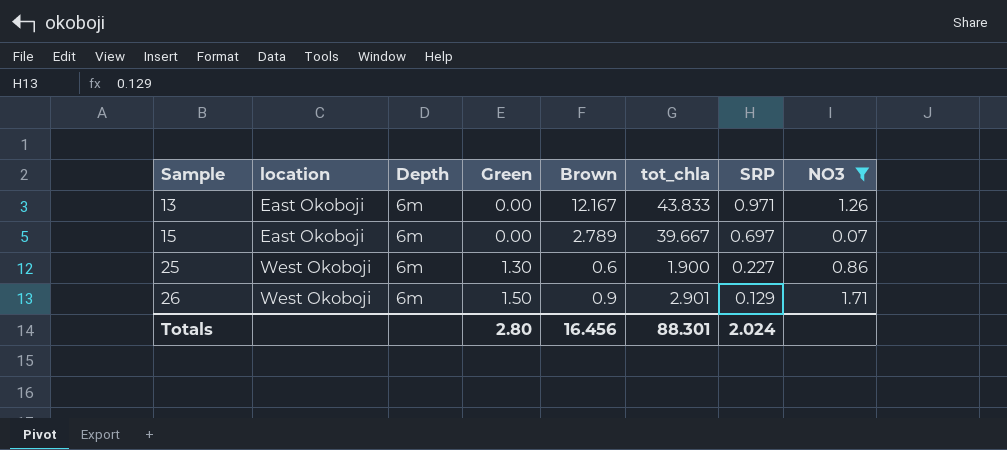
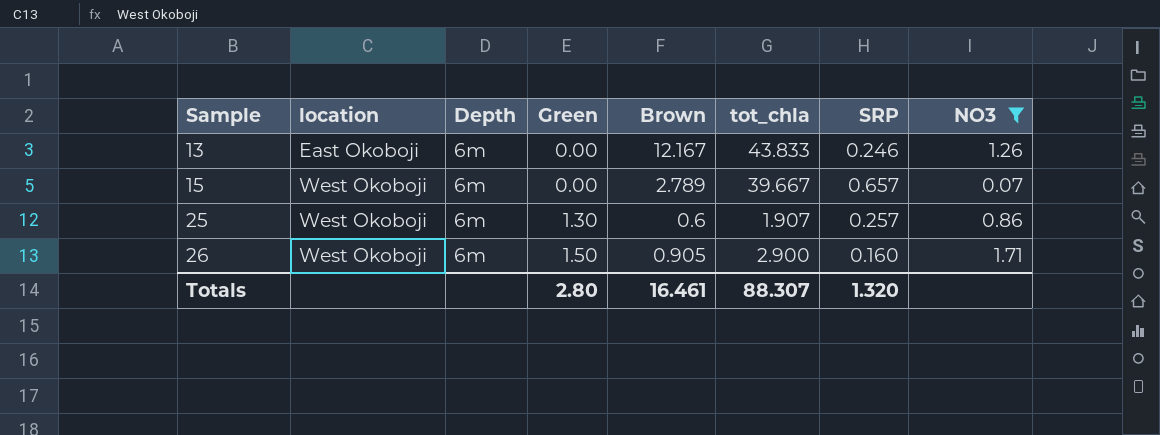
13 | SRP: 0.971 -> 0.246
15 | location: East Okoboji -> West Okoboji
15 | SRP: 0.697 -> 0.657
25 | tot_chla: 1.900 -> 1.907
25 | SRP: 0.227 -> 0.257
26 | Brown: 0.9 -> 0.905
26 | tot_chla: 2.901 -> 2.900
26 | SRP: 0.129 -> 0.160
Totals | Brown: 16.456 -> 16.461
Totals | tot_chla: 88.301 -> 88.307
Totals | SRP: 2.024 -> 1.320

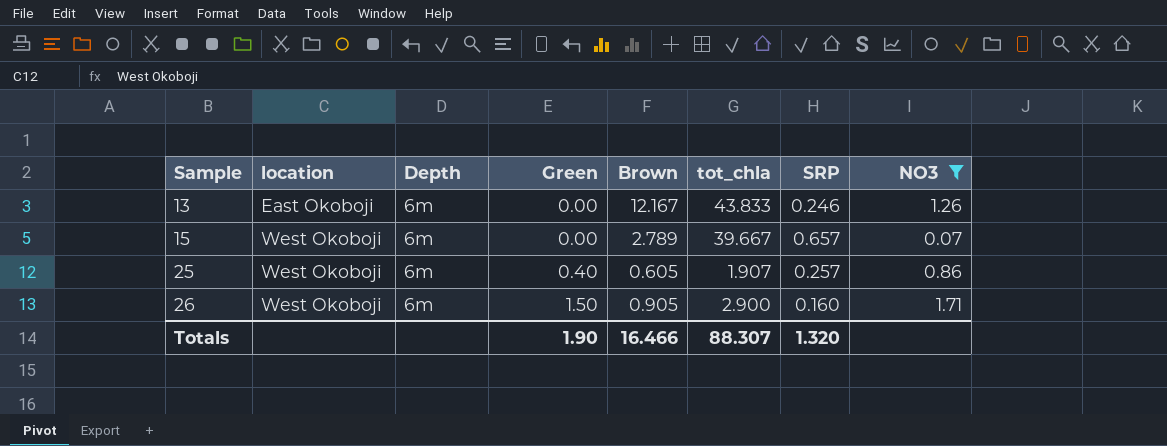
25 | Green: 1.30 -> 0.40
25 | Brown: 0.6 -> 0.605
Totals | Green: 2.80 -> 1.90
Totals | Brown: 16.461 -> 16.466

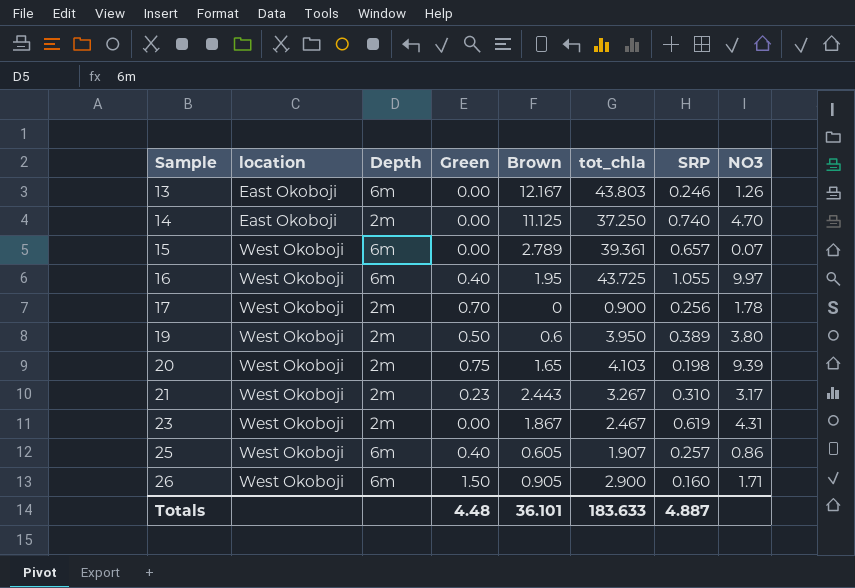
filter: NO3 <= 1.71 -> none
13 | tot_chla: 43.833 -> 43.803
15 | tot_chla: 39.667 -> 39.361
Totals | Green: 1.90 -> 4.48
Totals | Brown: 16.466 -> 36.101
Totals | tot_chla: 88.307 -> 183.633
Totals | SRP: 1.320 -> 4.887

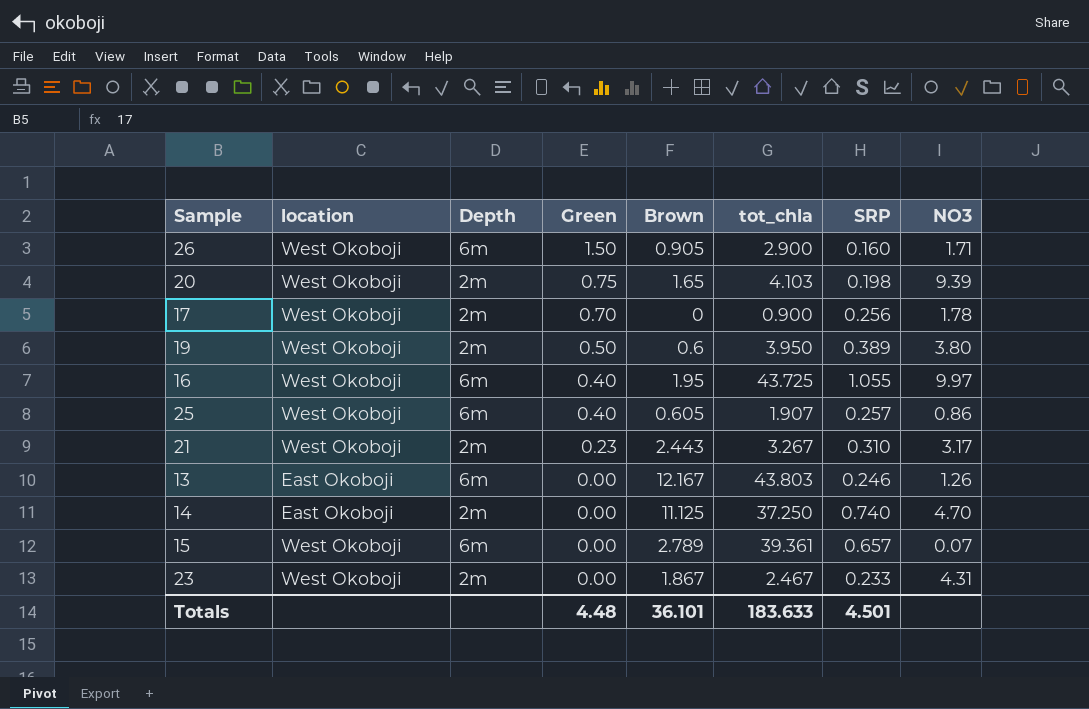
row order: Sample ascending -> Green descending
23 | SRP: 0.619 -> 0.233
Totals | SRP: 4.887 -> 4.501

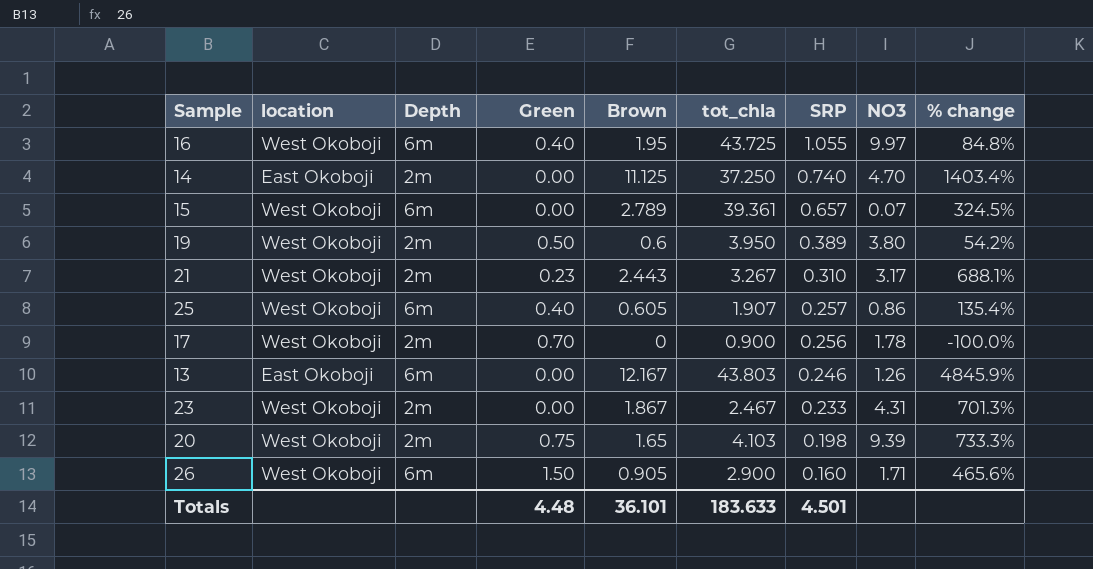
row order: Green descending -> SRP descending
column % change | formula: none -> ([Brown] - [SRP]) / [SRP]

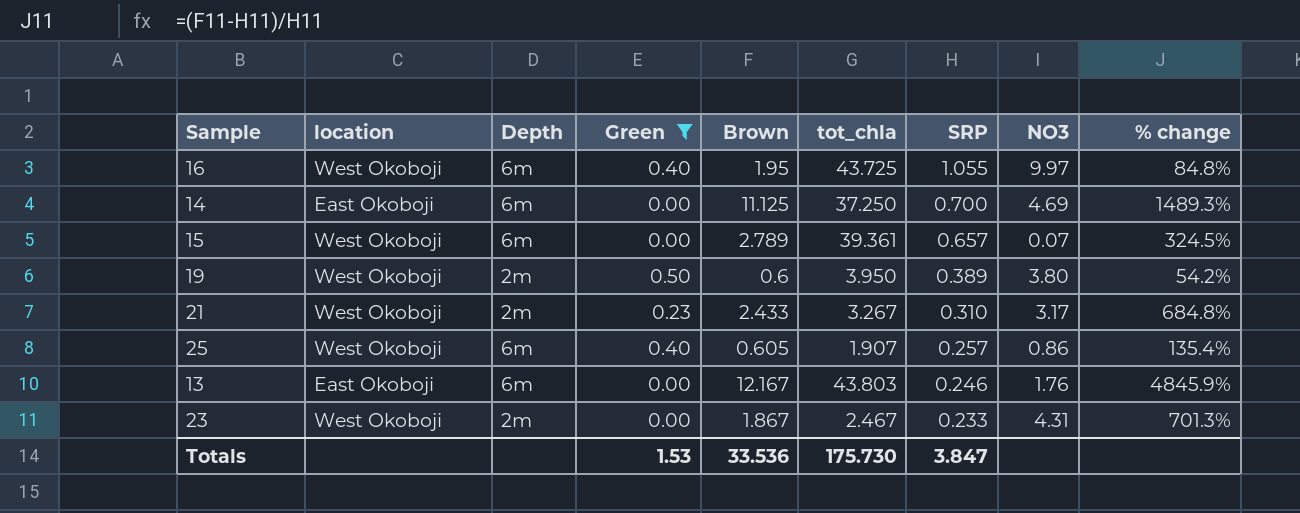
filter: none -> Green <= 0.50
14 | Depth: 2m -> 6m
14 | SRP: 0.740 -> 0.700
14 | NO3: 4.70 -> 4.69
14 | % change: 1403.4% -> 1489.3%
21 | Brown: 2.443 -> 2.433
21 | % change: 688.1% -> 684.8%
13 | NO3: 1.26 -> 1.76
Totals | Green: 4.48 -> 1.53
Totals | Brown: 36.101 -> 33.536
Totals | tot_chla: 183.633 -> 175.730
Totals | SRP: 4.501 -> 3.847

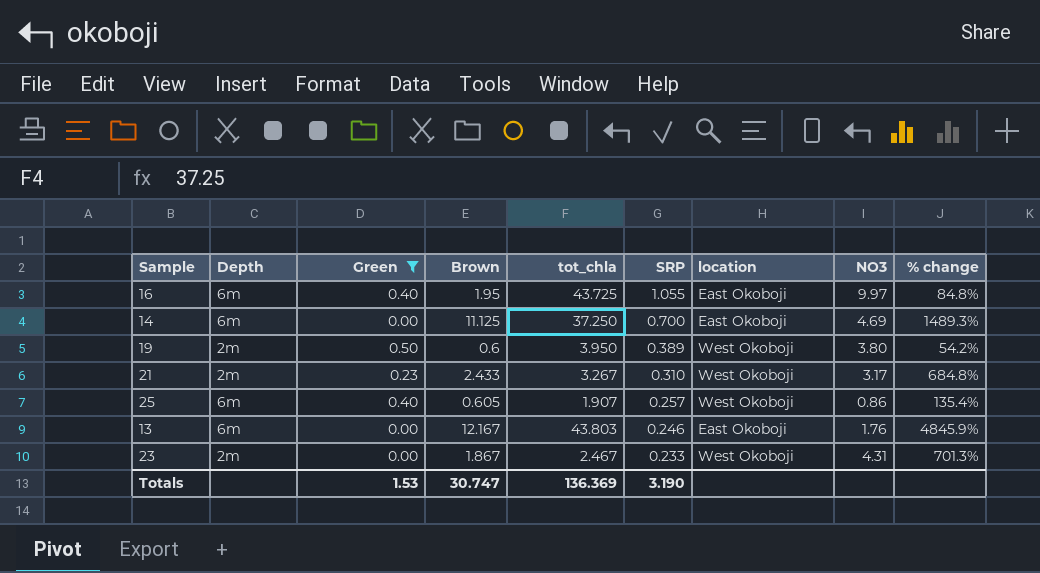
column location | position: 2 -> 7
row 15: West Okoboji | 6m | 0.00 | 2.789 | 39.361 | 0.657 | 0.07 | 324.5% -> none
16 | location: West Okoboji -> East Okoboji
Totals | Brown: 33.536 -> 30.747
Totals | tot_chla: 175.730 -> 136.369
Totals | SRP: 3.847 -> 3.190

